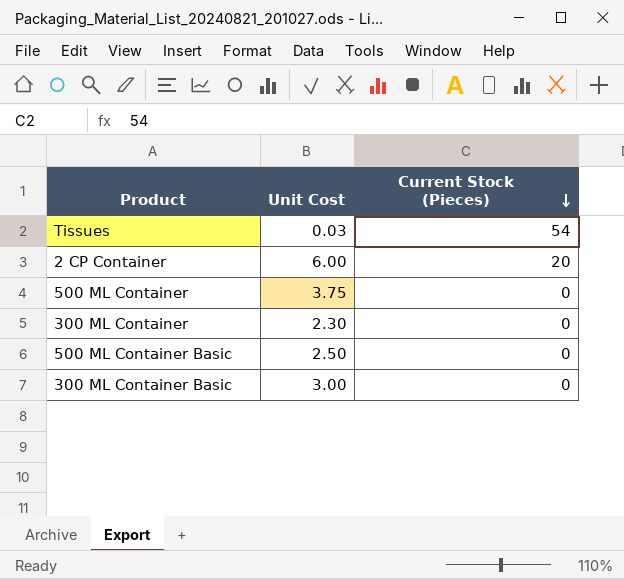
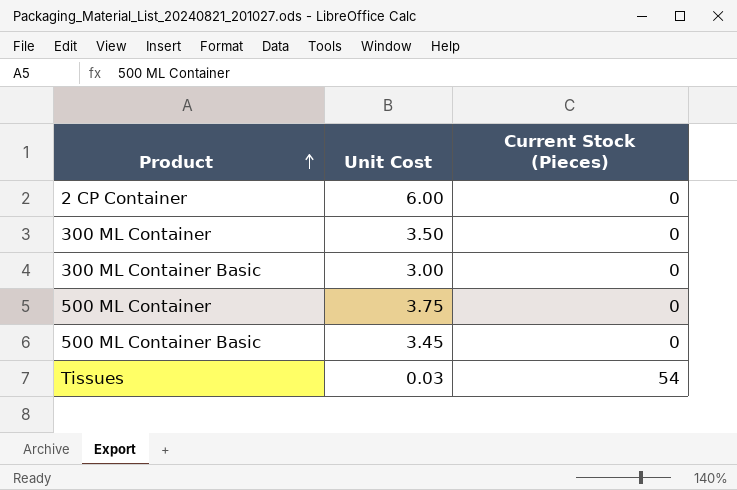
row order: Current Stock (Pieces) descending -> Product ascending
2 CP Container | Current Stock (Pieces): 20 -> 0
300 ML Container | Unit Cost: 2.30 -> 3.50
500 ML Container Basic | Unit Cost: 2.50 -> 3.45

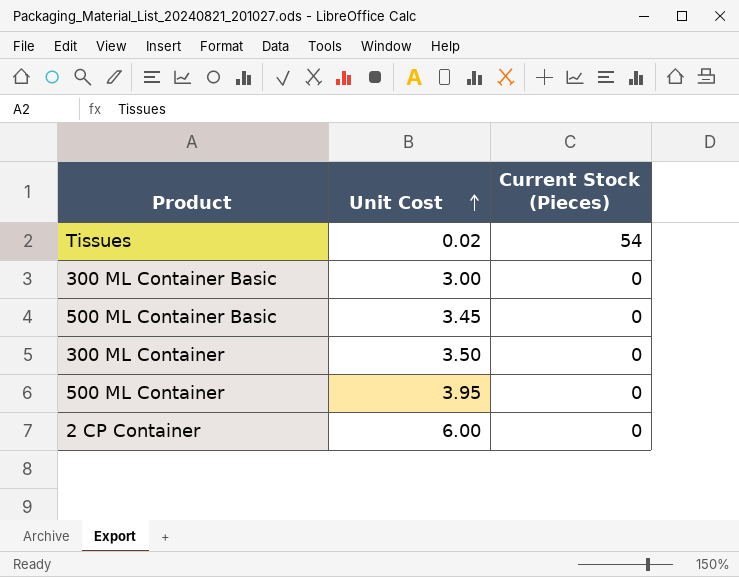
row order: Product ascending -> Unit Cost ascending
Tissues | Unit Cost: 0.03 -> 0.02
500 ML Container | Unit Cost: 3.75 -> 3.95

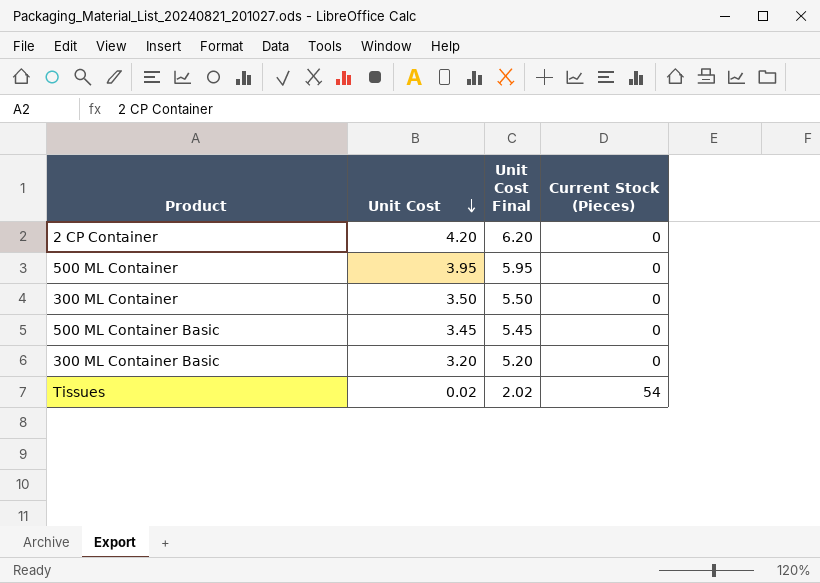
row order: Unit Cost ascending -> Unit Cost descending
column Unit Cost Final | formula: none -> [Unit Cost] + 2
2 CP Container | Unit Cost: 6.00 -> 4.20
300 ML Container Basic | Unit Cost: 3.00 -> 3.20

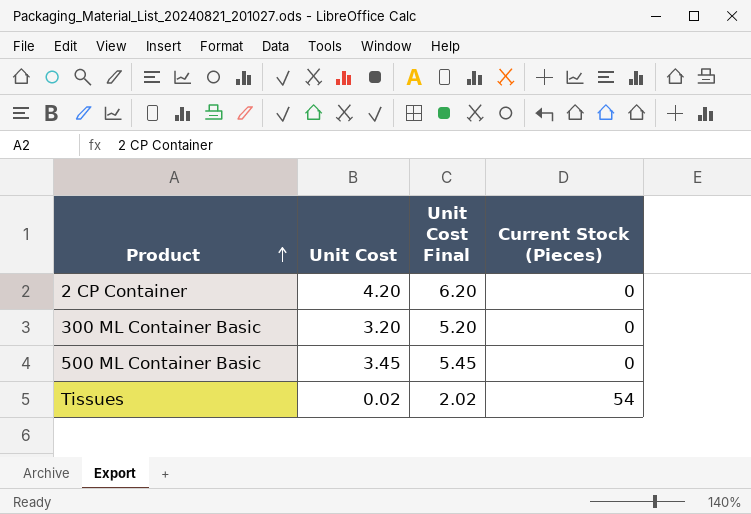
row order: Unit Cost descending -> Product ascending
row 500 ML Container: 3.95 | 5.95 | 0 -> none
row 300 ML Container: 3.50 | 5.50 | 0 -> none

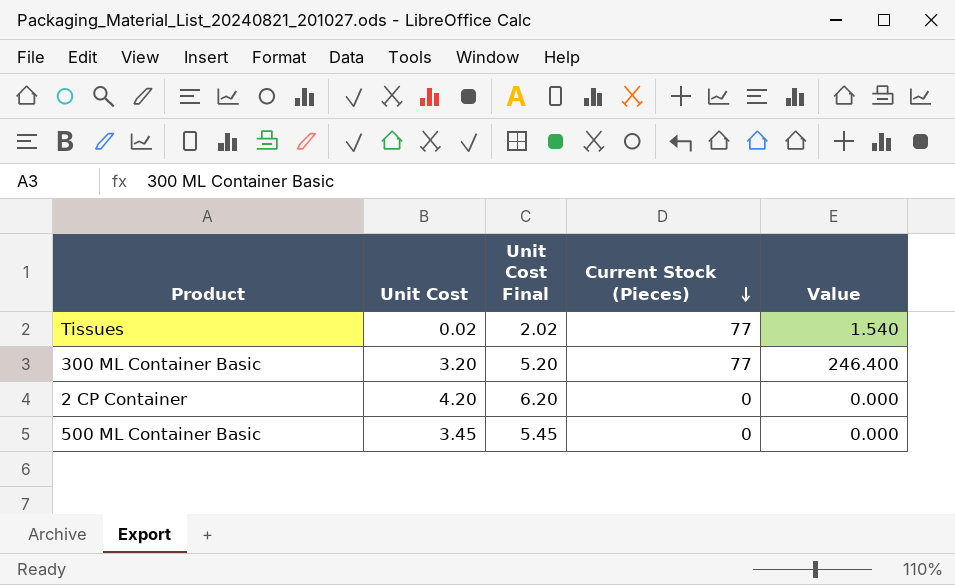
row order: Product ascending -> Current Stock (Pieces) descending
column Value | formula: none -> [Unit Cost] * [Current Stock (Pieces)]
Tissues | Current Stock (Pieces): 54 -> 77
300 ML Container Basic | Current Stock (Pieces): 0 -> 77

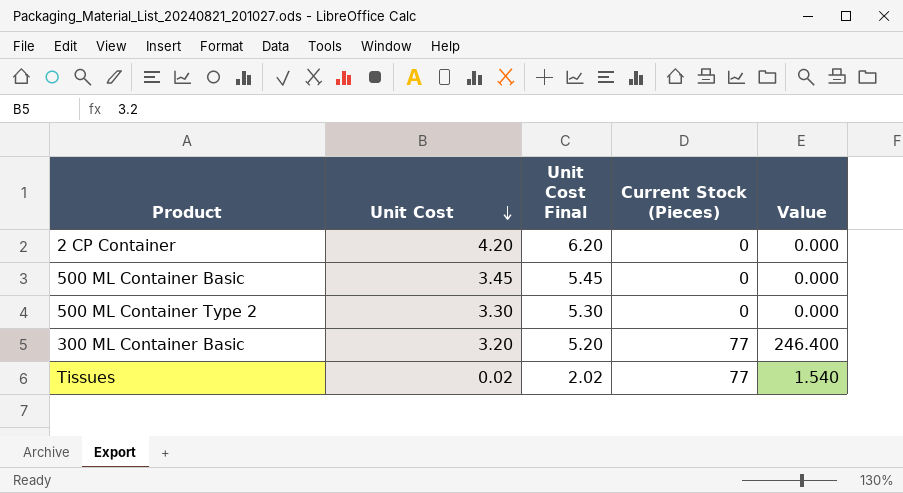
row order: Current Stock (Pieces) descending -> Unit Cost descending
row 500 ML Container Type 2: none -> 3.30 | 5.30 | 0 | 0.000

